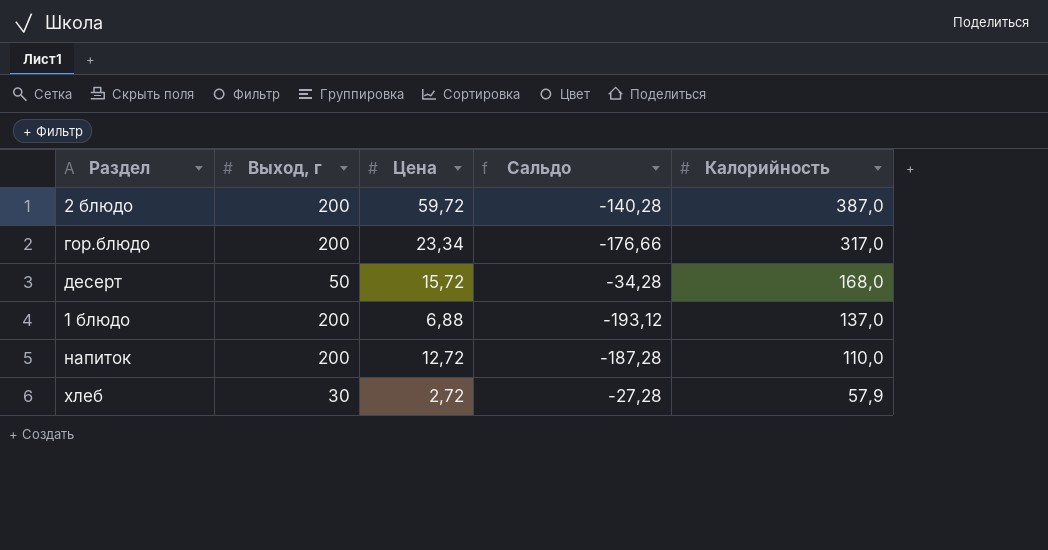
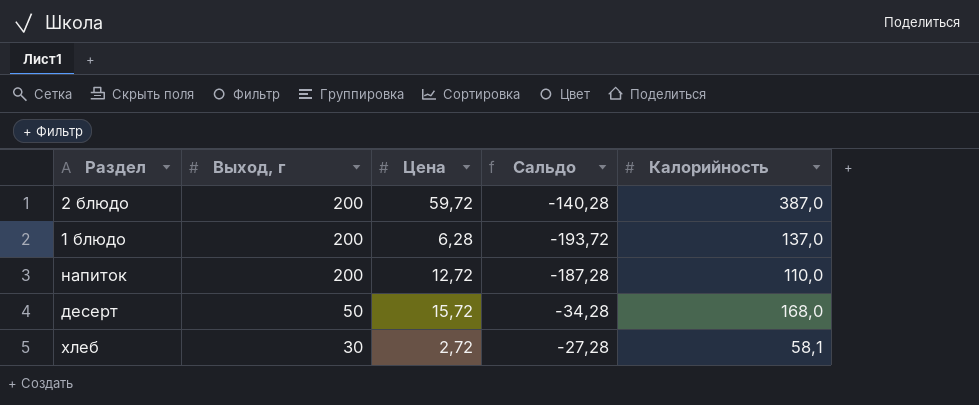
row order: Калорийность descending -> Выход, г descending
row гор.блюдо: 200 | 23,34 | -176,66 | 317,0 -> none
1 блюдо | Цена: 6,88 -> 6,28
1 блюдо | Сальдо: -193,12 -> -193,72
хлеб | Калорийность: 57,9 -> 58,1

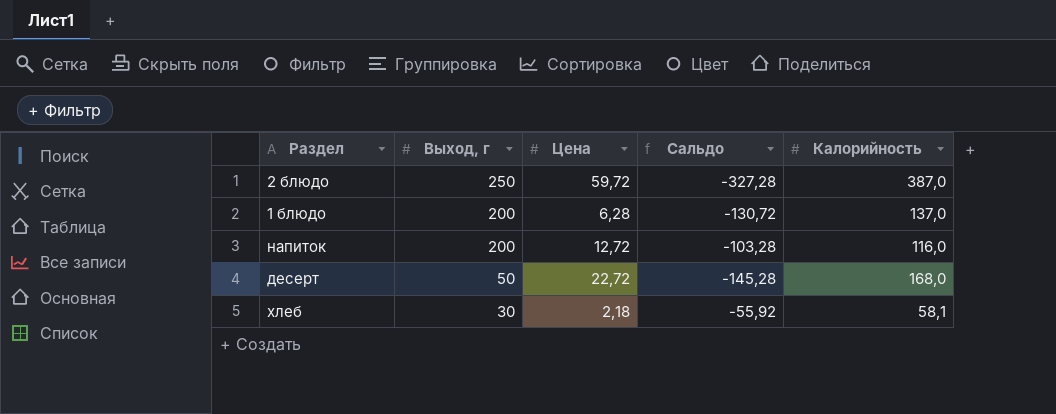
column Сальдо | formula: [Цена] - [Выход, г] -> [Цена] - [Калорийность]
2 блюдо | Выход, г: 200 -> 250
напиток | Калорийность: 110,0 -> 116,0
десерт | Цена: 15,72 -> 22,72
хлеб | Цена: 2,72 -> 2,18

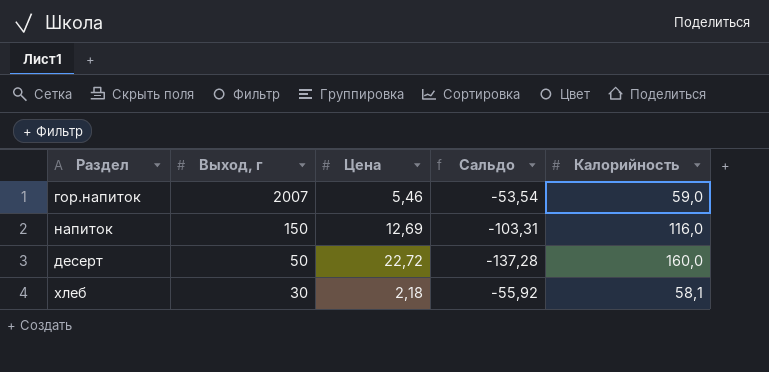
row 2 блюдо: 250 | 59,72 | -327,28 | 387,0 -> none
row 1 блюдо: 200 | 6,28 | -130,72 | 137,0 -> none
row гор.напиток: none -> 2007 | 5,46 | -53,54 | 59,0
напиток | Выход, г: 200 -> 150
напиток | Цена: 12,72 -> 12,69
напиток | Сальдо: -103,28 -> -103,31
десерт | Сальдо: -145,28 -> -137,28
десерт | Калорийность: 168,0 -> 160,0

